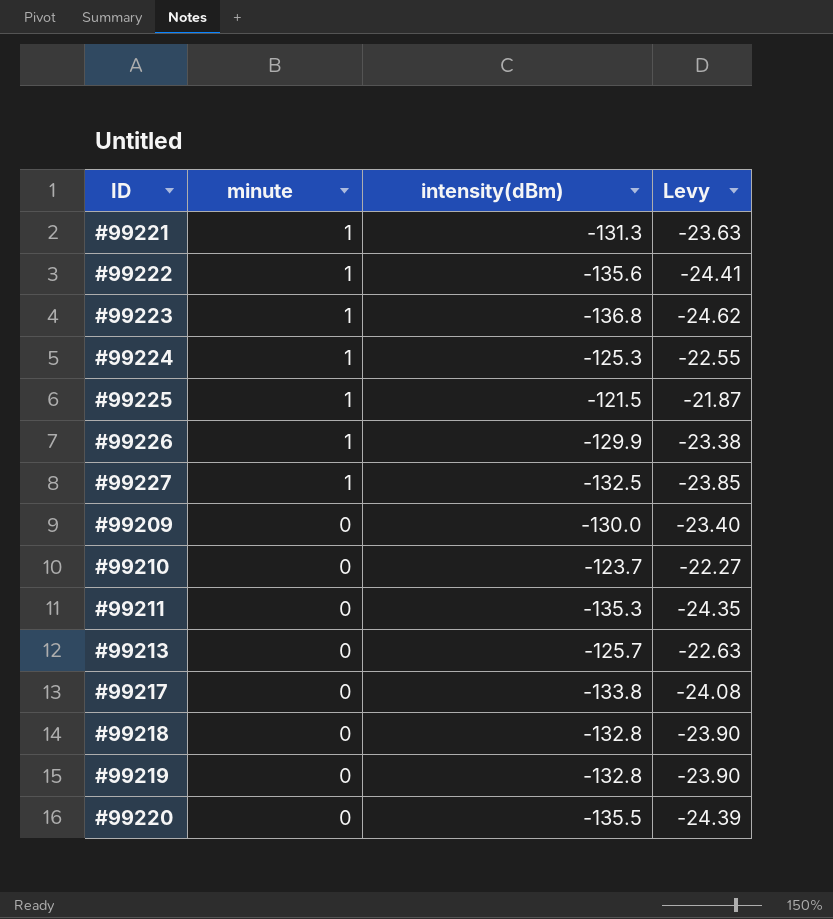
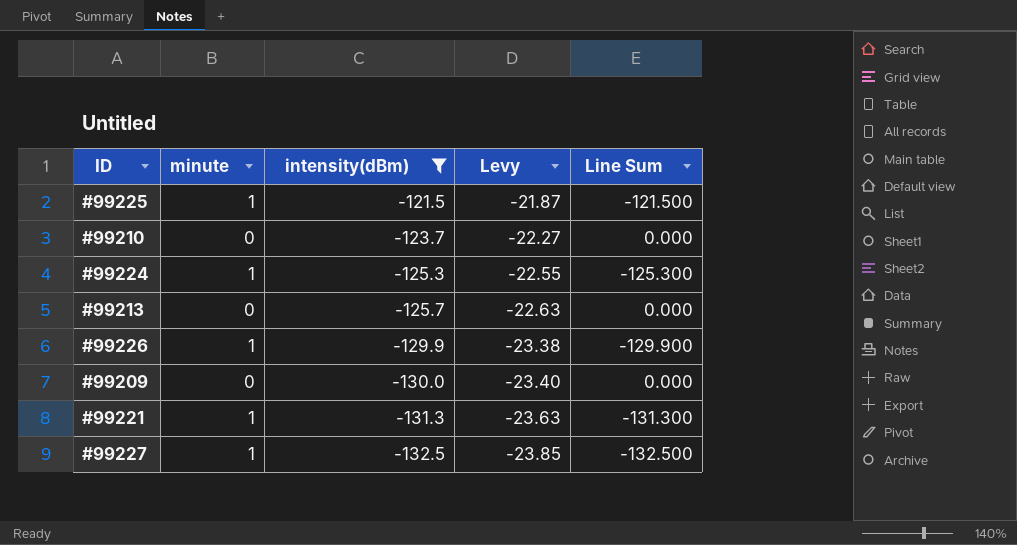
filter: none -> intensity(dBm) >= -132.5
row order: minute descending -> intensity(dBm) descending
column Line Sum | formula: none -> [minute] * [intensity(dBm)]

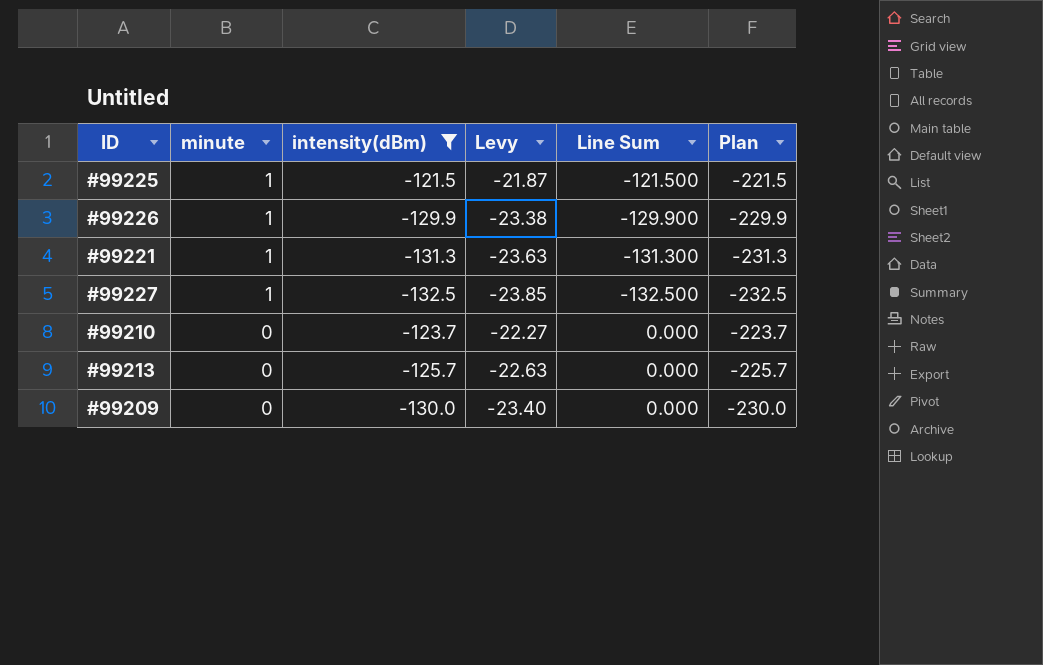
row order: intensity(dBm) descending -> minute descending
column Plan | formula: none -> [intensity(dBm)] - 100
row #99224: 1 | -125.3 | -22.55 | -125.300 -> none

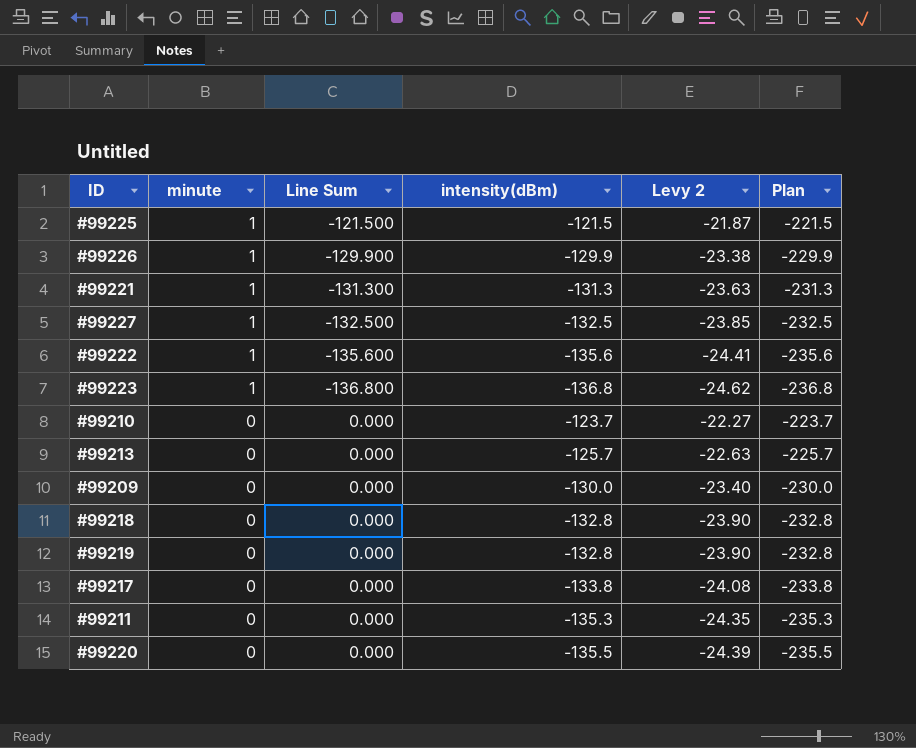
filter: intensity(dBm) >= -132.5 -> none
column Line Sum | position: 5 -> 3
column name: Levy -> Levy 2

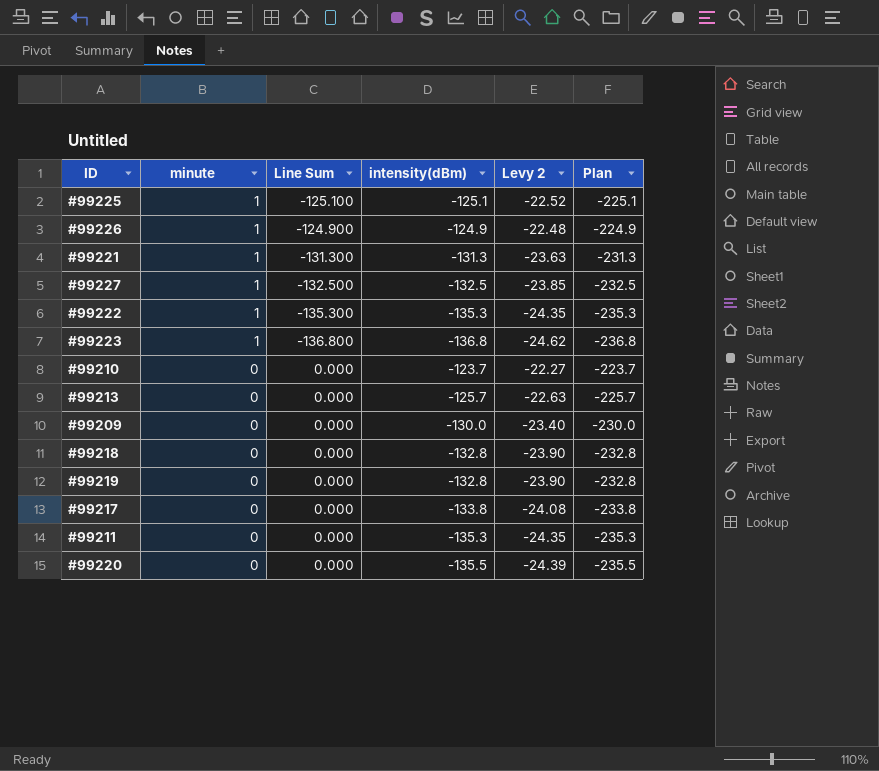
#99225 | Line Sum: -121.500 -> -125.100
#99225 | intensity(dBm): -121.5 -> -125.1
#99225 | Levy 2: -21.87 -> -22.52
#99225 | Plan: -221.5 -> -225.1
#99226 | Line Sum: -129.900 -> -124.900
#99226 | intensity(dBm): -129.9 -> -124.9
#99226 | Levy 2: -23.38 -> -22.48
#99226 | Plan: -229.9 -> -224.9
#99222 | Line Sum: -135.600 -> -135.300
#99222 | intensity(dBm): -135.6 -> -135.3
#99222 | Levy 2: -24.41 -> -24.35
#99222 | Plan: -235.6 -> -235.3

